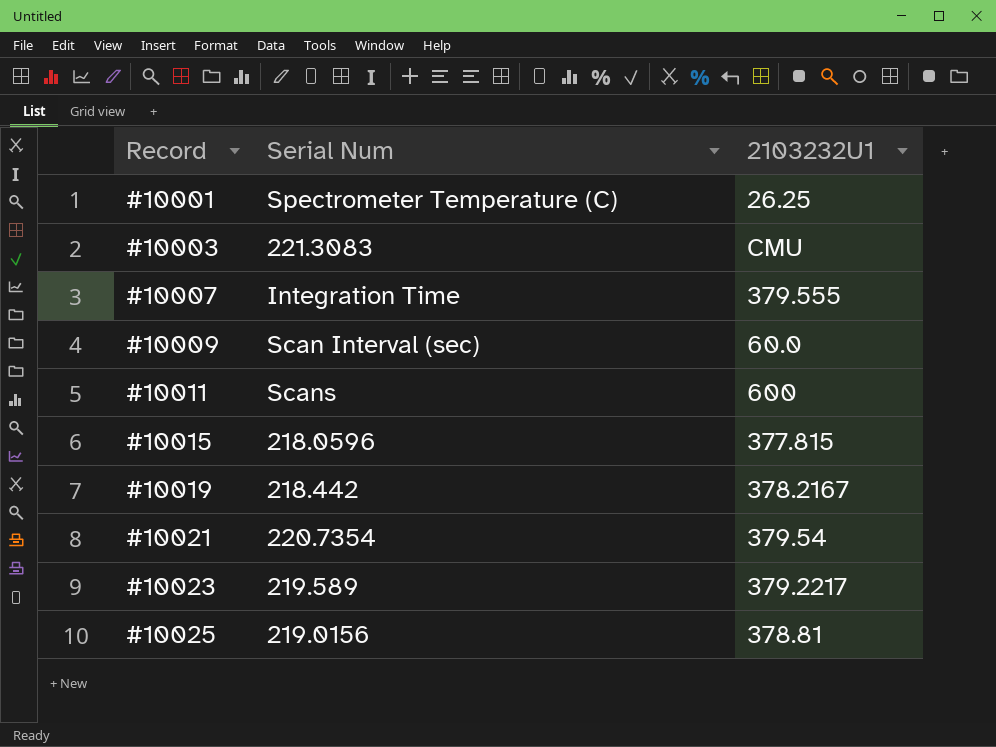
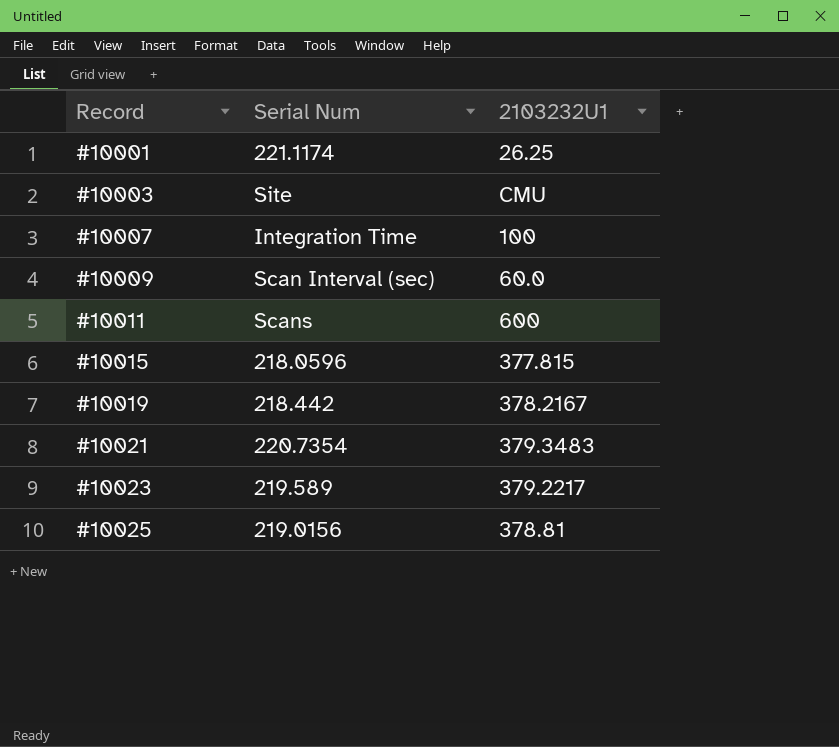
#10001 | Serial Num: Spectrometer Temperature (C) -> 221.1174
#10003 | Serial Num: 221.3083 -> Site
#10007 | 2103232U1: 379.555 -> 100
#10021 | 2103232U1: 379.54 -> 379.3483

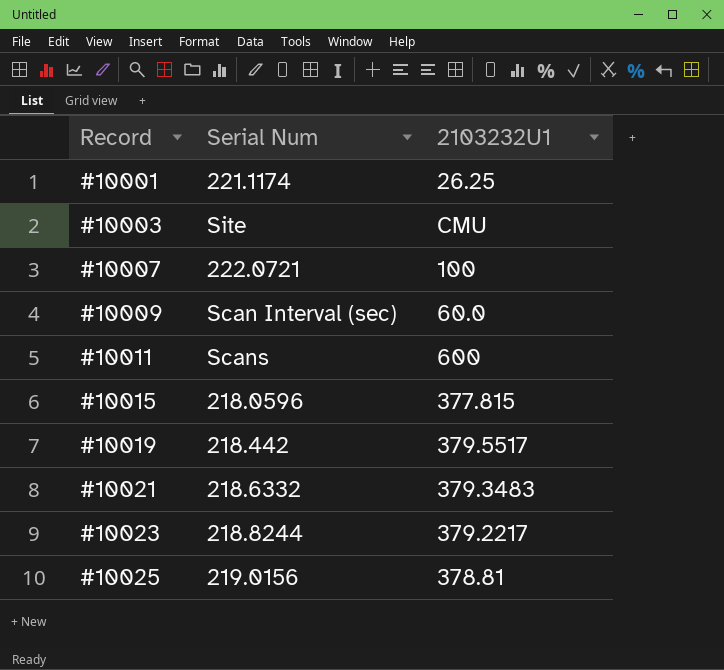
#10007 | Serial Num: Integration Time -> 222.0721
#10019 | 2103232U1: 378.2167 -> 379.5517
#10021 | Serial Num: 220.7354 -> 218.6332
#10023 | Serial Num: 219.589 -> 218.8244

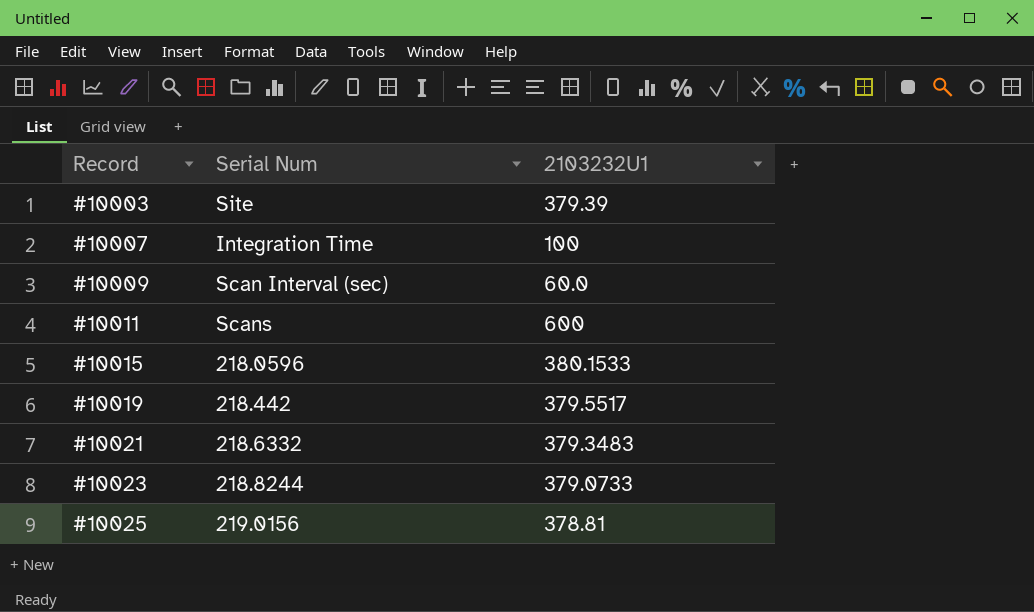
row #10001: 221.1174 | 26.25 -> none
#10003 | 2103232U1: CMU -> 379.39
#10007 | Serial Num: 222.0721 -> Integration Time
#10015 | 2103232U1: 377.815 -> 380.1533
#10023 | 2103232U1: 379.2217 -> 379.0733

